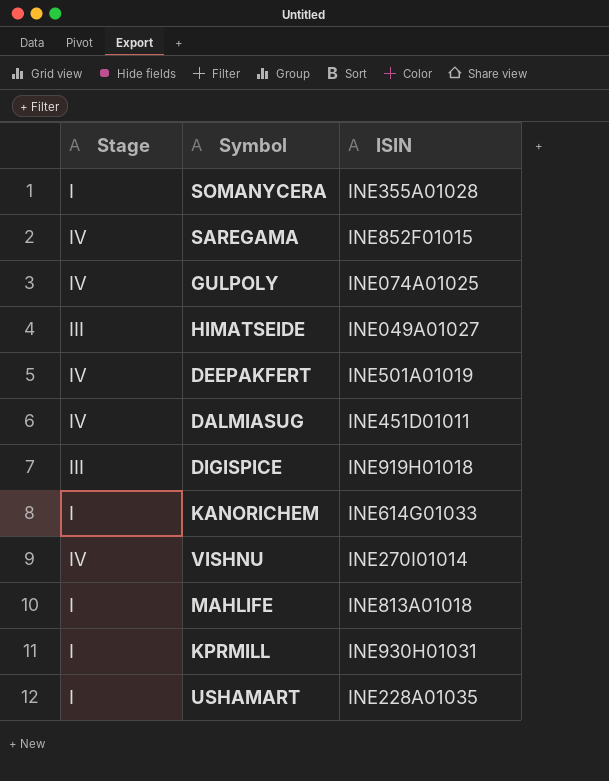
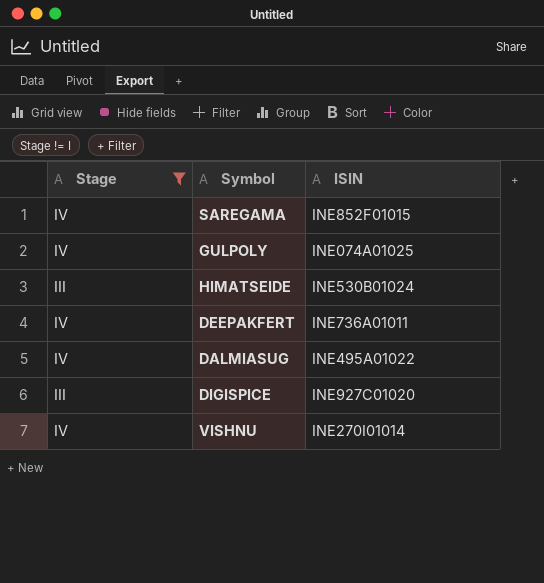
filter: none -> Stage != I
HIMATSEIDE | ISIN: INE049A01027 -> INE530B01024
DEEPAKFERT | ISIN: INE501A01019 -> INE736A01011
DALMIASUG | ISIN: INE451D01011 -> INE495A01022
DIGISPICE | ISIN: INE919H01018 -> INE927C01020

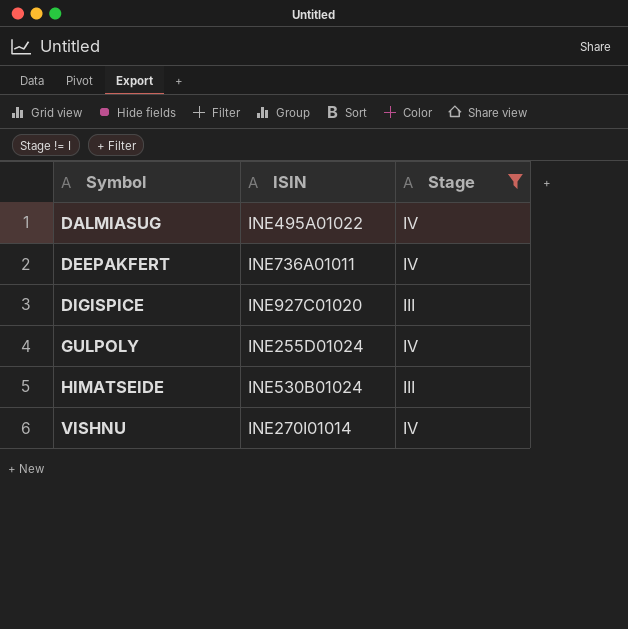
row order: none -> Symbol ascending
column Stage | position: 1 -> 3
row SAREGAMA: IV | INE852F01015 -> none
GULPOLY | ISIN: INE074A01025 -> INE255D01024

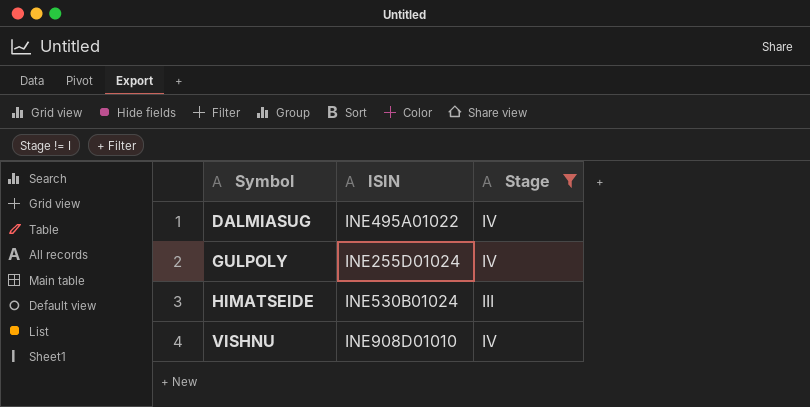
row DEEPAKFERT: INE736A01011 | IV -> none
row DIGISPICE: INE927C01020 | III -> none
VISHNU | ISIN: INE270I01014 -> INE908D01010

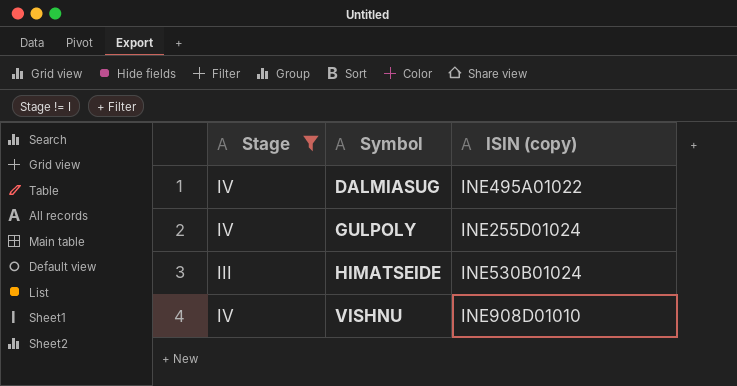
column Stage | position: 3 -> 1
column name: ISIN -> ISIN (copy)

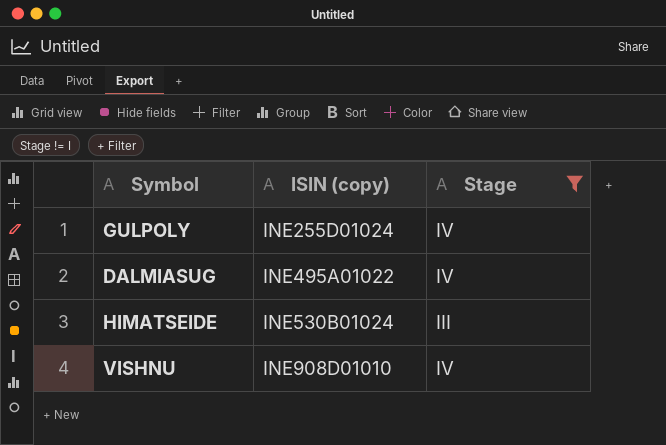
row order: Symbol ascending -> ISIN (copy) ascending
column Stage | position: 1 -> 3

